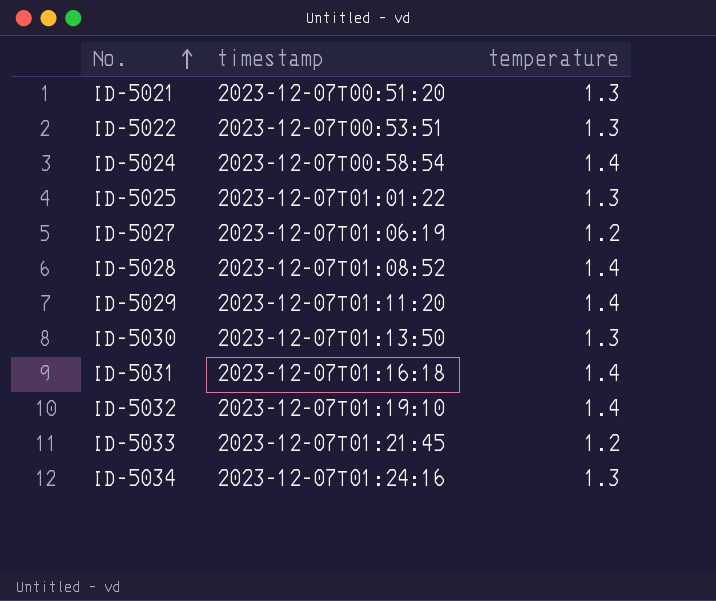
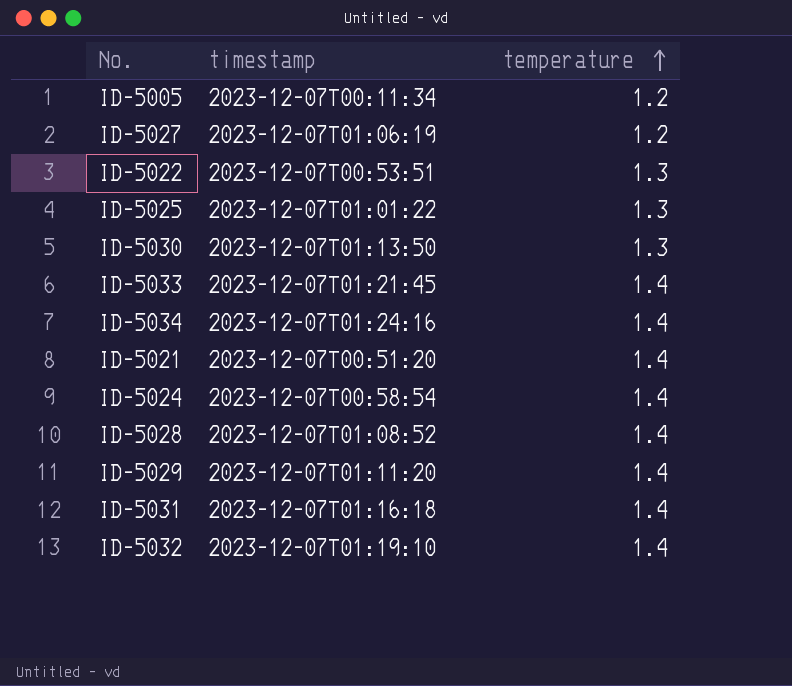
row order: No. ascending -> temperature ascending
row ID-5005: none -> 2023-12-07T00:11:34 | 1.2
ID-5033 | temperature: 1.2 -> 1.4
ID-5034 | temperature: 1.3 -> 1.4
ID-5021 | temperature: 1.3 -> 1.4

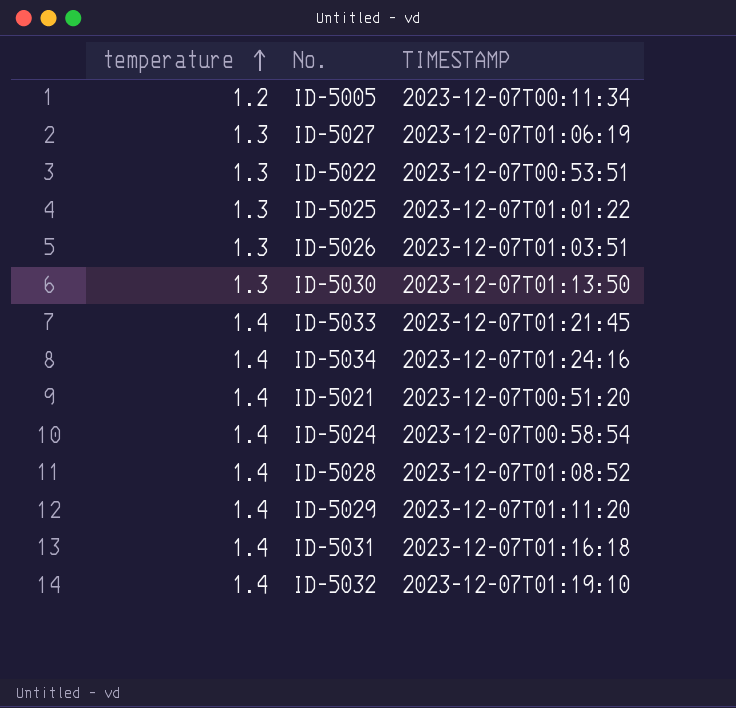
column temperature | position: 3 -> 1
column name: timestamp -> TIMESTAMP
ID-5027 | temperature: 1.2 -> 1.3
row ID-5026: none -> 1.3 | 2023-12-07T01:03:51

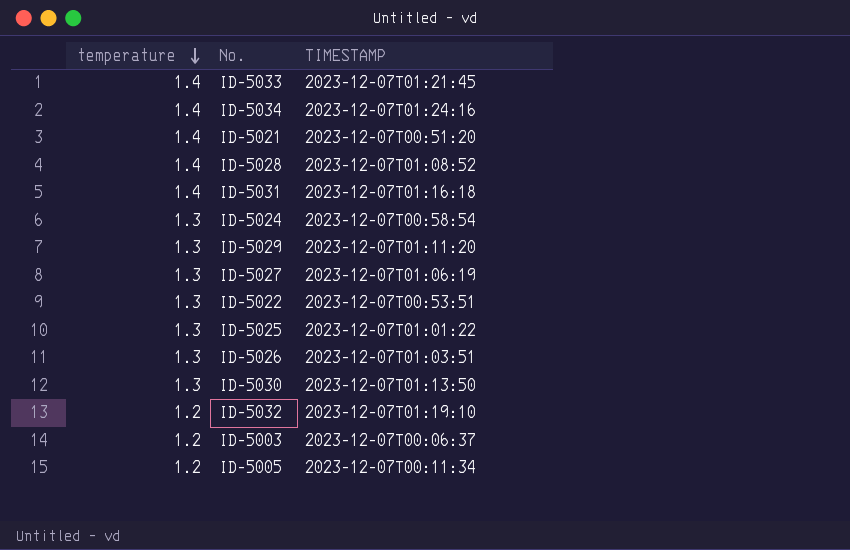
row order: temperature ascending -> temperature descending
ID-5024 | temperature: 1.4 -> 1.3
ID-5029 | temperature: 1.4 -> 1.3
ID-5032 | temperature: 1.4 -> 1.2
row ID-5003: none -> 1.2 | 2023-12-07T00:06:37

